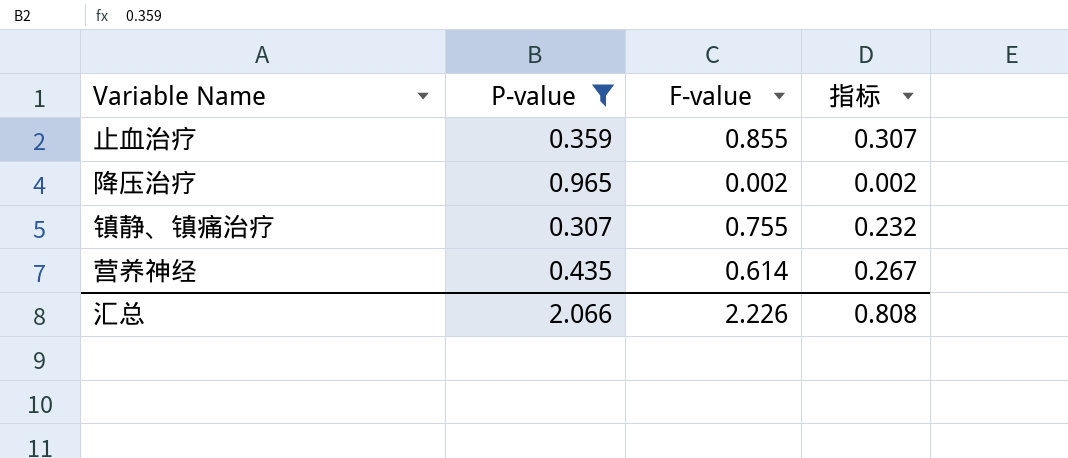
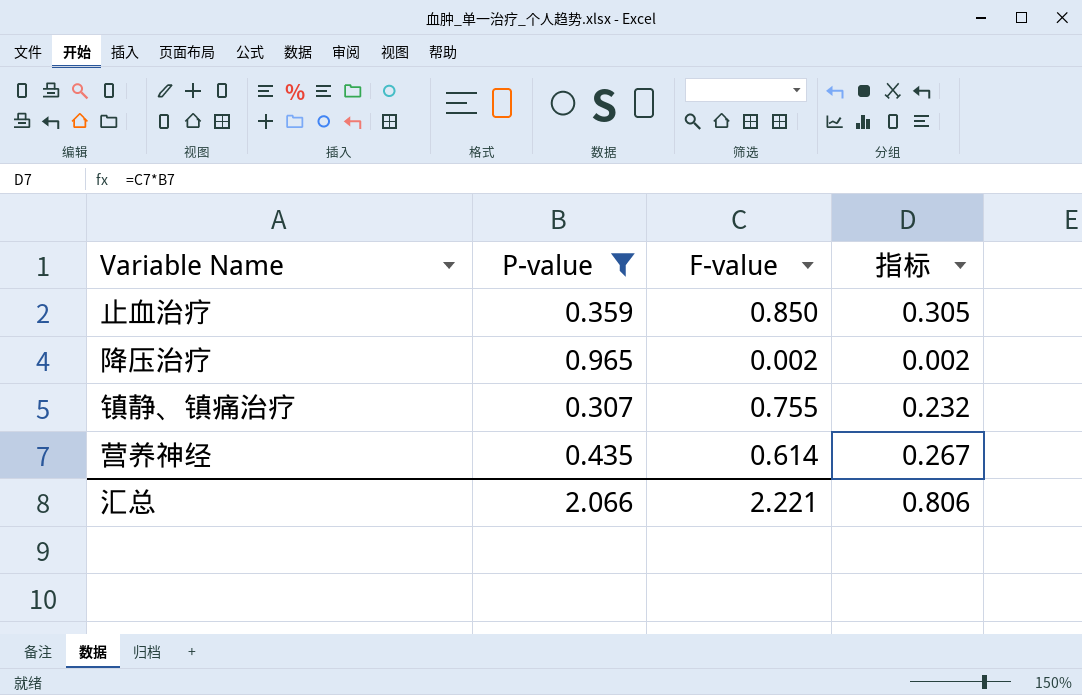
止血治疗 | F-value: 0.855 -> 0.850
止血治疗 | 指标: 0.307 -> 0.305
汇总 | F-value: 2.226 -> 2.221
汇总 | 指标: 0.808 -> 0.806

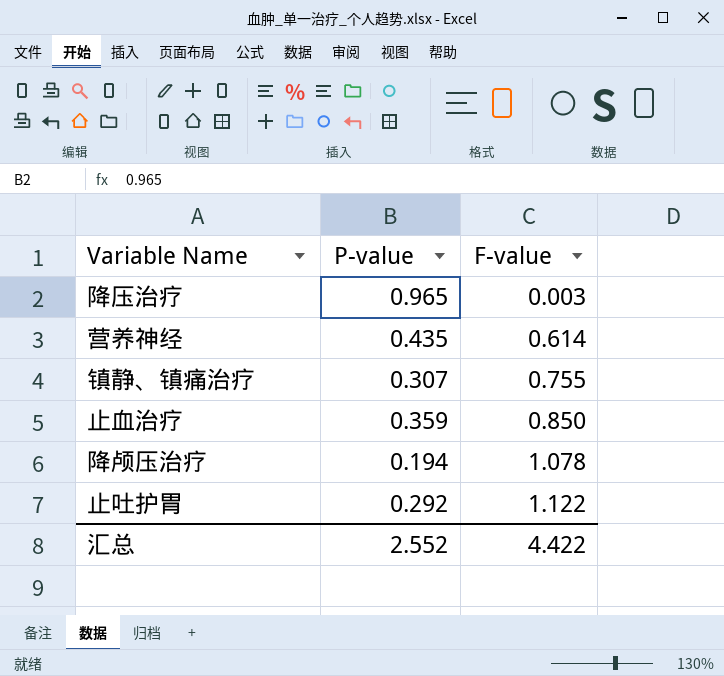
filter: P-value >= 0.307 -> none
row order: none -> F-value ascending
column 指标 | formula: [P-value] * [F-value] -> none
降压治疗 | F-value: 0.002 -> 0.003
汇总 | P-value: 2.066 -> 2.552
汇总 | F-value: 2.221 -> 4.422

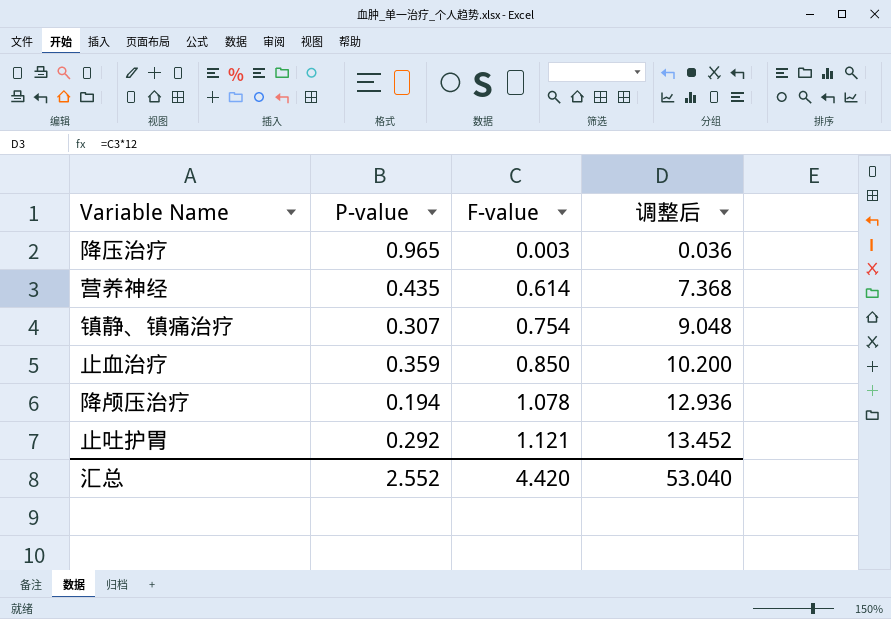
column 调整后 | formula: none -> [F-value] * 12
镇静、镇痛治疗 | F-value: 0.755 -> 0.754
止吐护胃 | F-value: 1.122 -> 1.121
汇总 | F-value: 4.422 -> 4.420

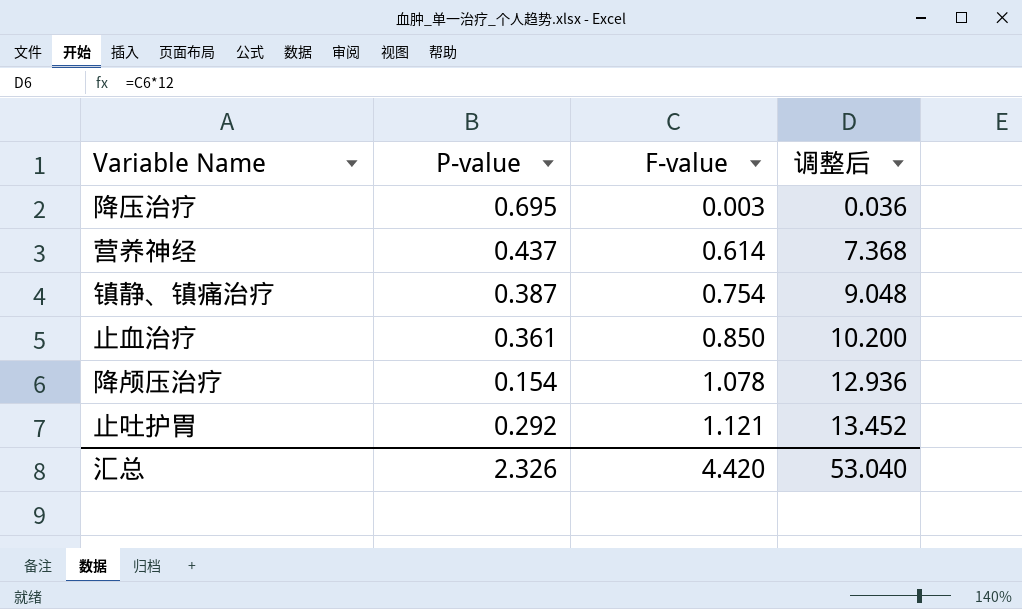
降压治疗 | P-value: 0.965 -> 0.695
营养神经 | P-value: 0.435 -> 0.437
镇静、镇痛治疗 | P-value: 0.307 -> 0.387
止血治疗 | P-value: 0.359 -> 0.361
降颅压治疗 | P-value: 0.194 -> 0.154
汇总 | P-value: 2.552 -> 2.326

